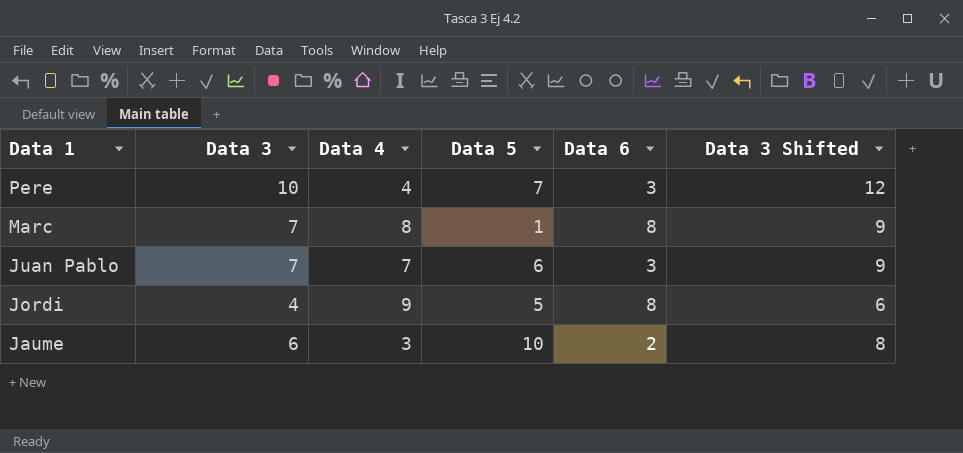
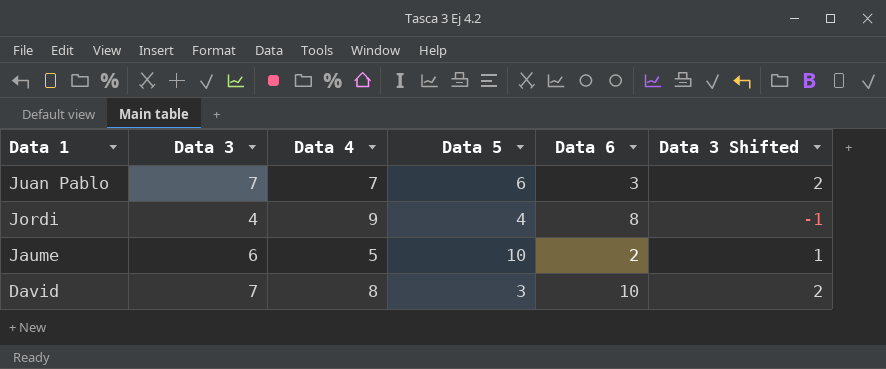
column Data 3 Shifted | formula: [Data 3] + 2 -> [Data 3] - 5
row Pere: 10 | 4 | 7 | 3 | 12 -> none
row Marc: 7 | 8 | 1 | 8 | 9 -> none
Jordi | Data 5: 5 -> 4
Jaume | Data 4: 3 -> 5
row David: none -> 7 | 8 | 3 | 10 | 2

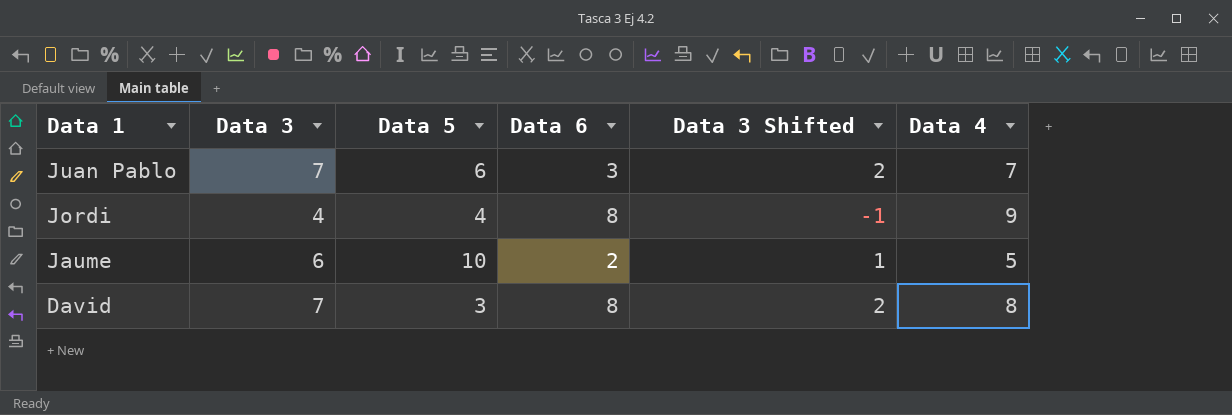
column Data 4 | position: 3 -> 6
David | Data 6: 10 -> 8

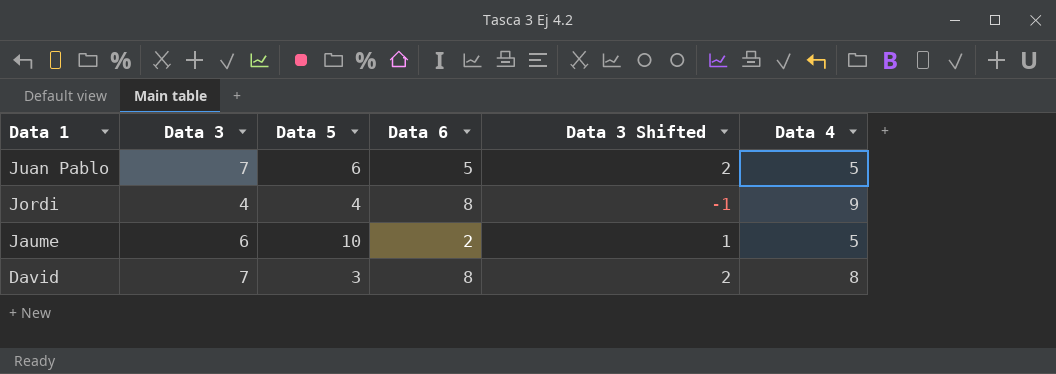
Juan Pablo | Data 6: 3 -> 5
Juan Pablo | Data 4: 7 -> 5

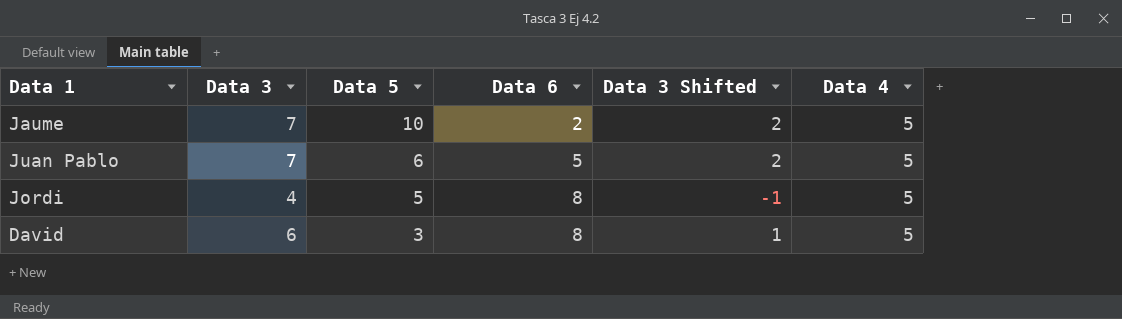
row order: Data 1 descending -> Data 5 descending
Jaume | Data 3: 6 -> 7
Jaume | Data 3 Shifted: 1 -> 2
Jordi | Data 5: 4 -> 5
Jordi | Data 4: 9 -> 5
David | Data 3: 7 -> 6
David | Data 3 Shifted: 2 -> 1
David | Data 4: 8 -> 5

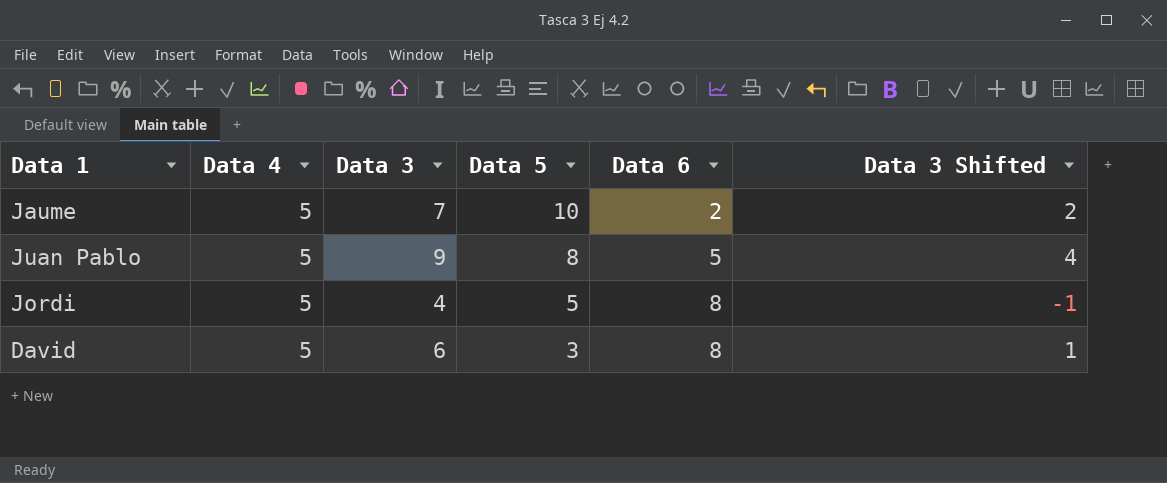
column Data 4 | position: 6 -> 2
Juan Pablo | Data 3: 7 -> 9
Juan Pablo | Data 5: 6 -> 8
Juan Pablo | Data 3 Shifted: 2 -> 4

